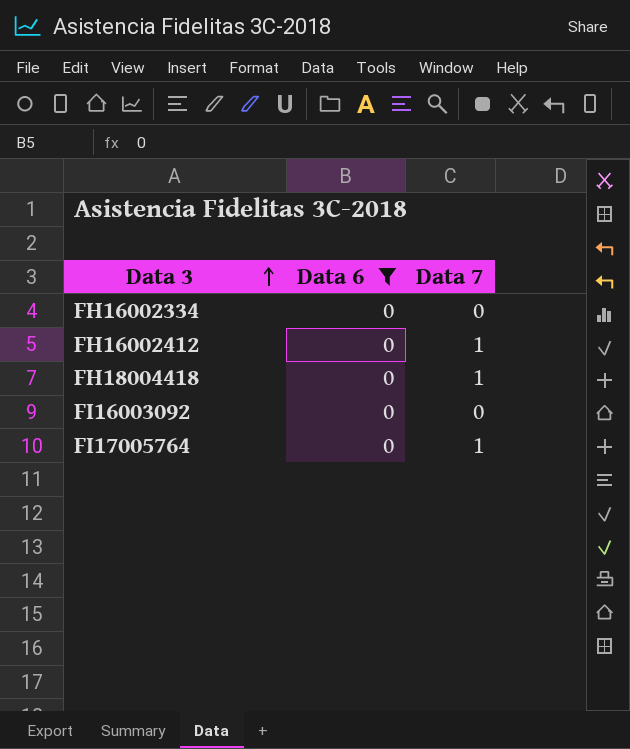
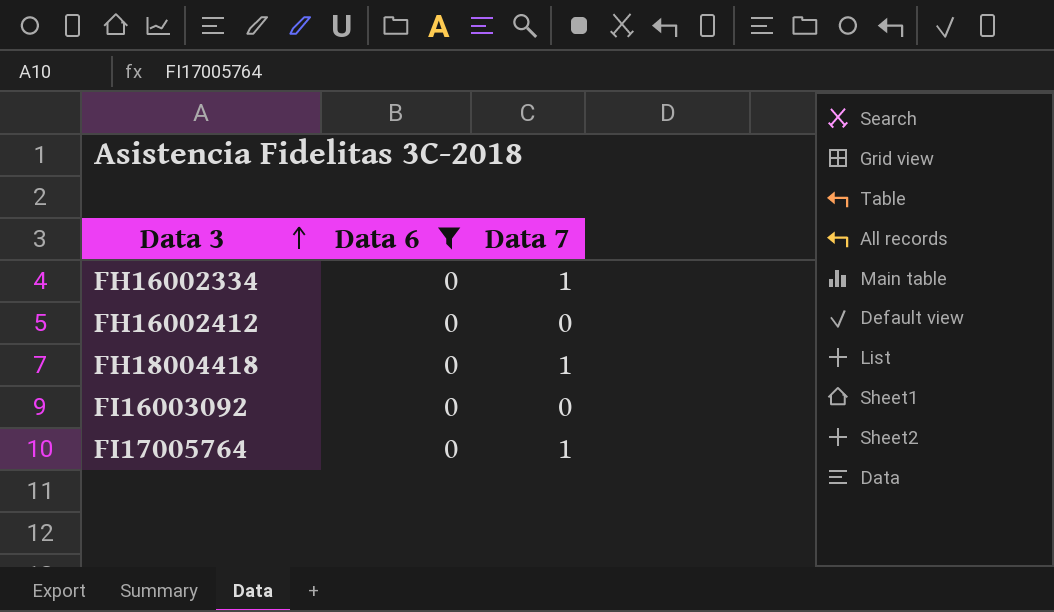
FH16002334 | Data 7: 0 -> 1
FH16002412 | Data 7: 1 -> 0

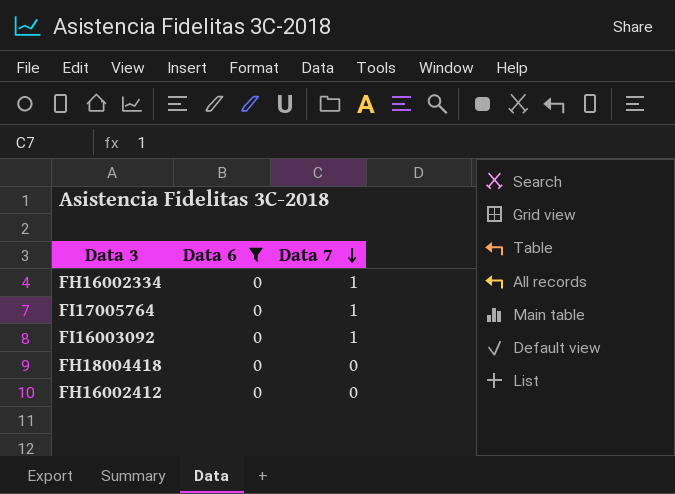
row order: Data 3 ascending -> Data 7 descending
FI16003092 | Data 7: 0 -> 1
FH18004418 | Data 7: 1 -> 0

